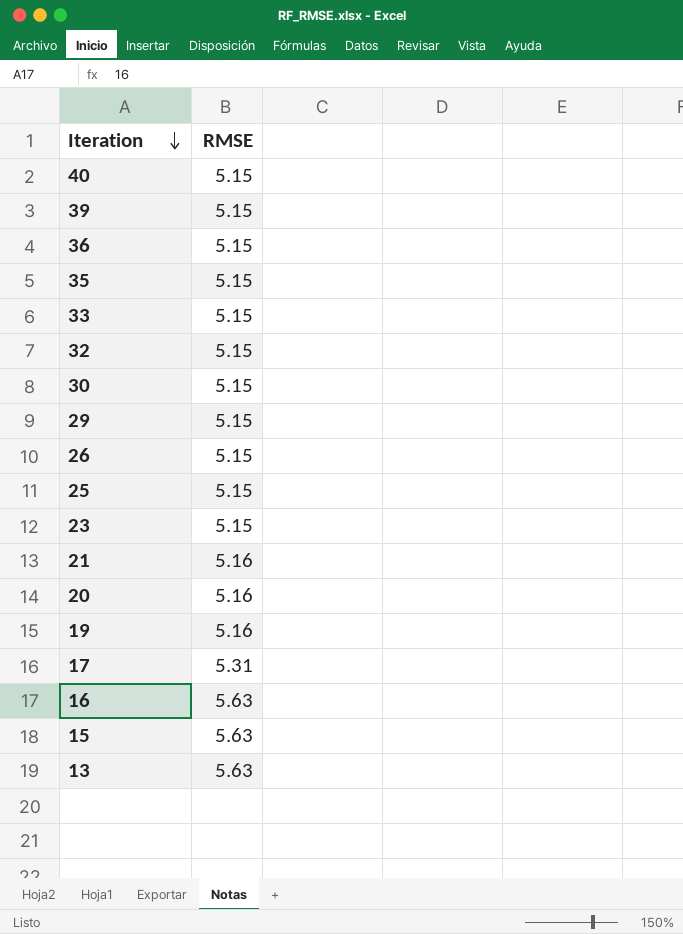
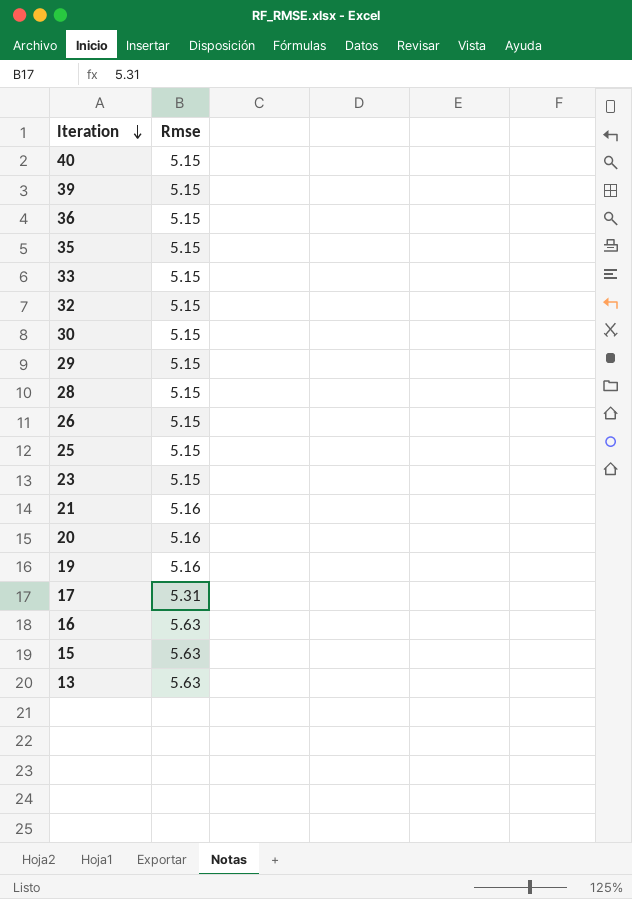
column name: RMSE -> Rmse
row 28: none -> 5.15

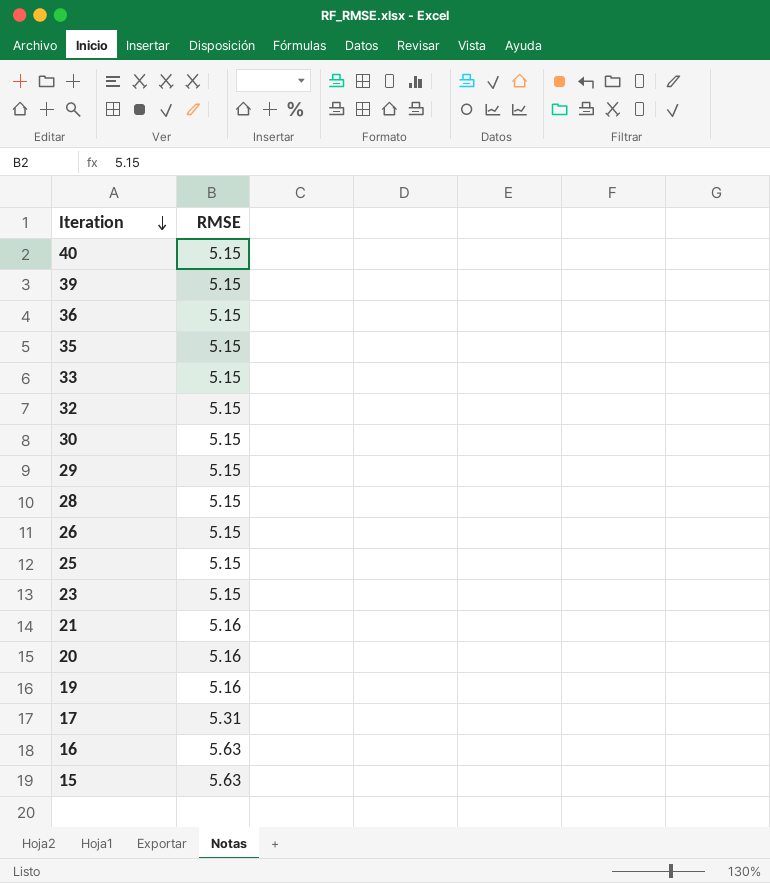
column name: Rmse -> RMSE
row 13: 5.63 -> none

